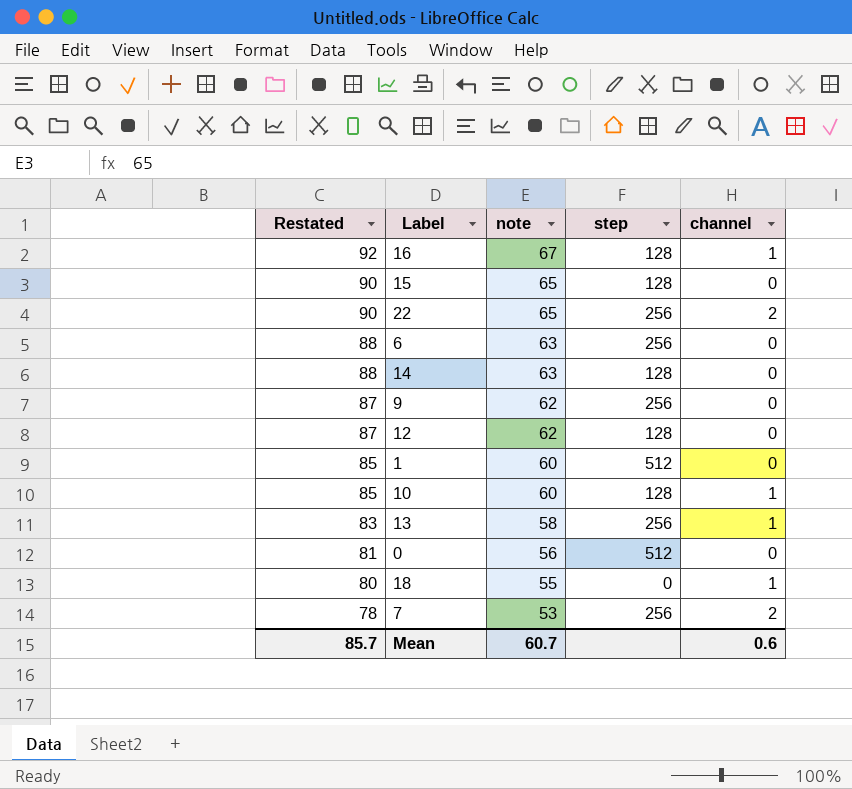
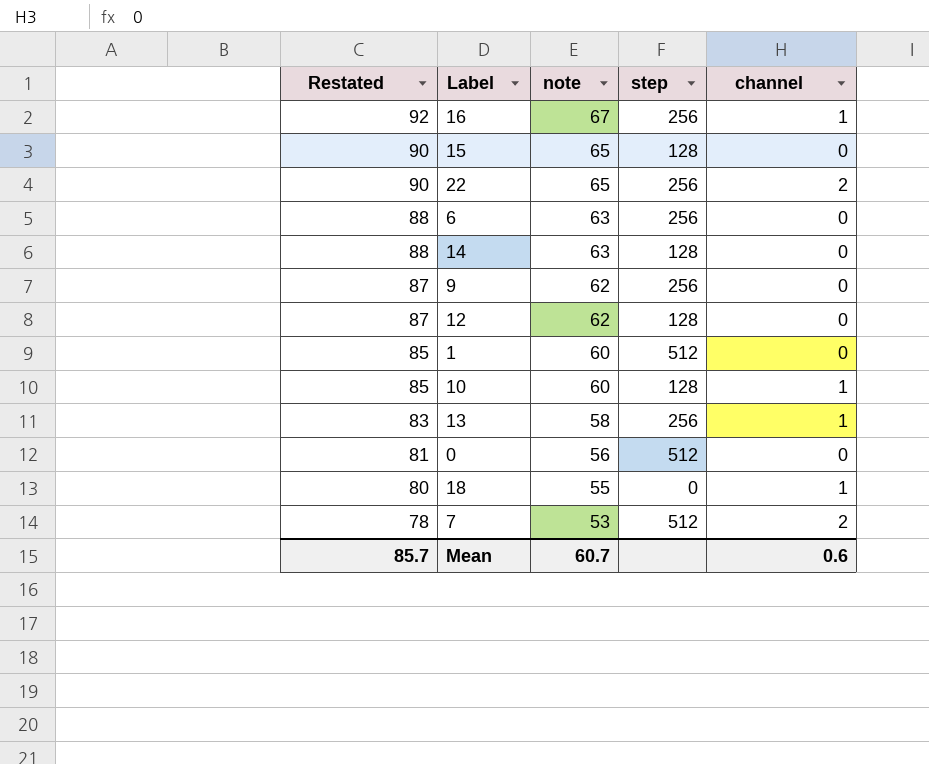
16 | step: 128 -> 256
7 | step: 256 -> 512

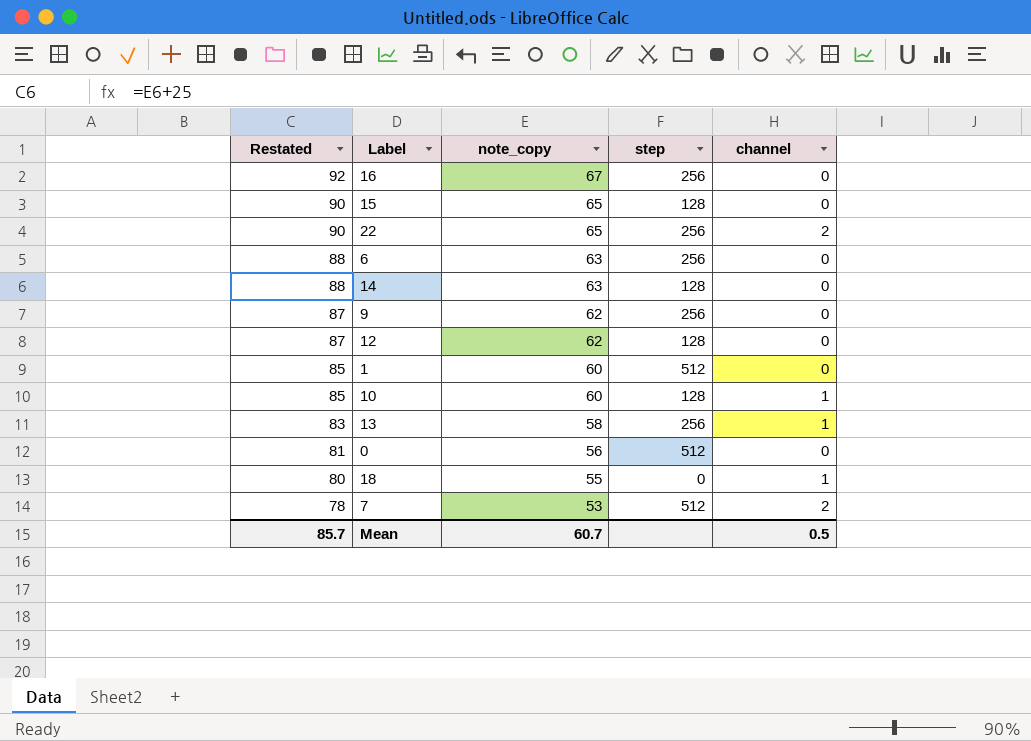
column name: note -> note_copy
16 | channel: 1 -> 0
Mean | channel: 0.6 -> 0.5

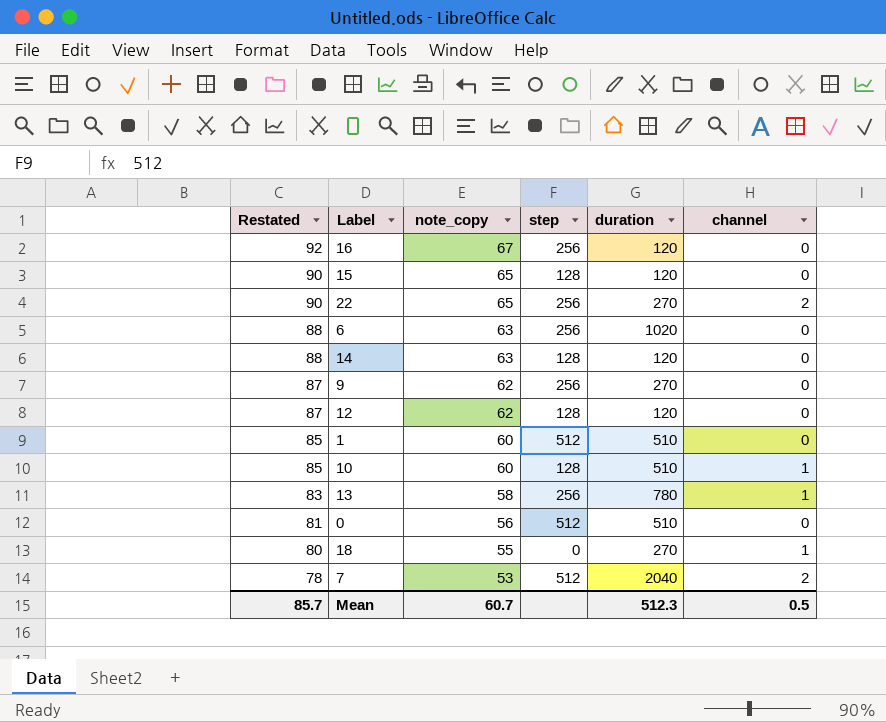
column duration | position: none -> 5

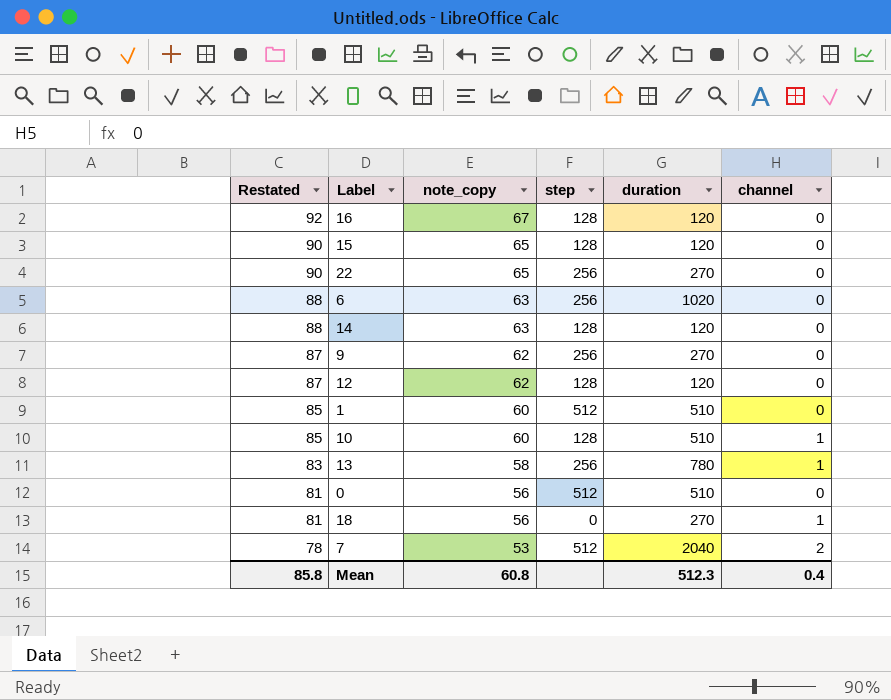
16 | step: 256 -> 128
22 | channel: 2 -> 0
18 | Restated: 80 -> 81
18 | note_copy: 55 -> 56
Mean | Restated: 85.7 -> 85.8
Mean | note_copy: 60.7 -> 60.8
Mean | channel: 0.5 -> 0.4

